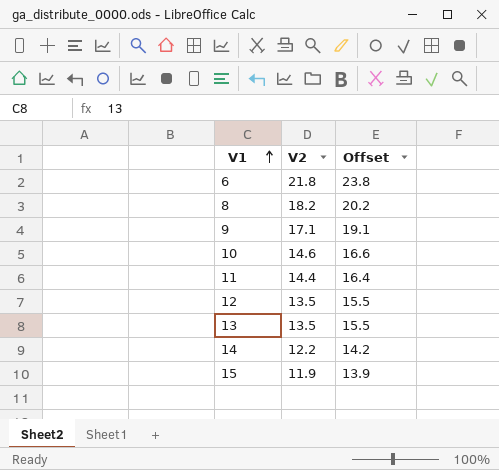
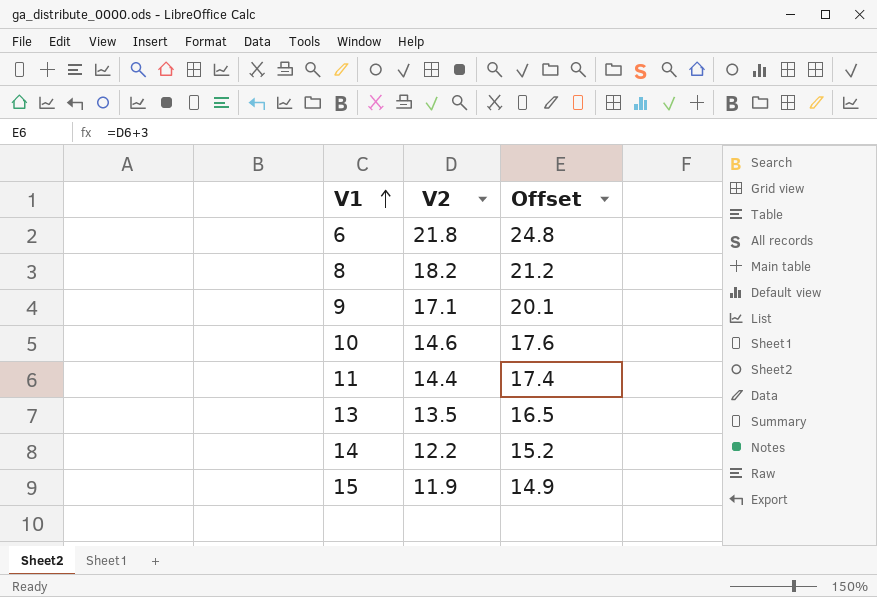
column Offset | formula: [V2] + 2 -> [V2] + 3
row 12: 13.5 | 15.5 -> none

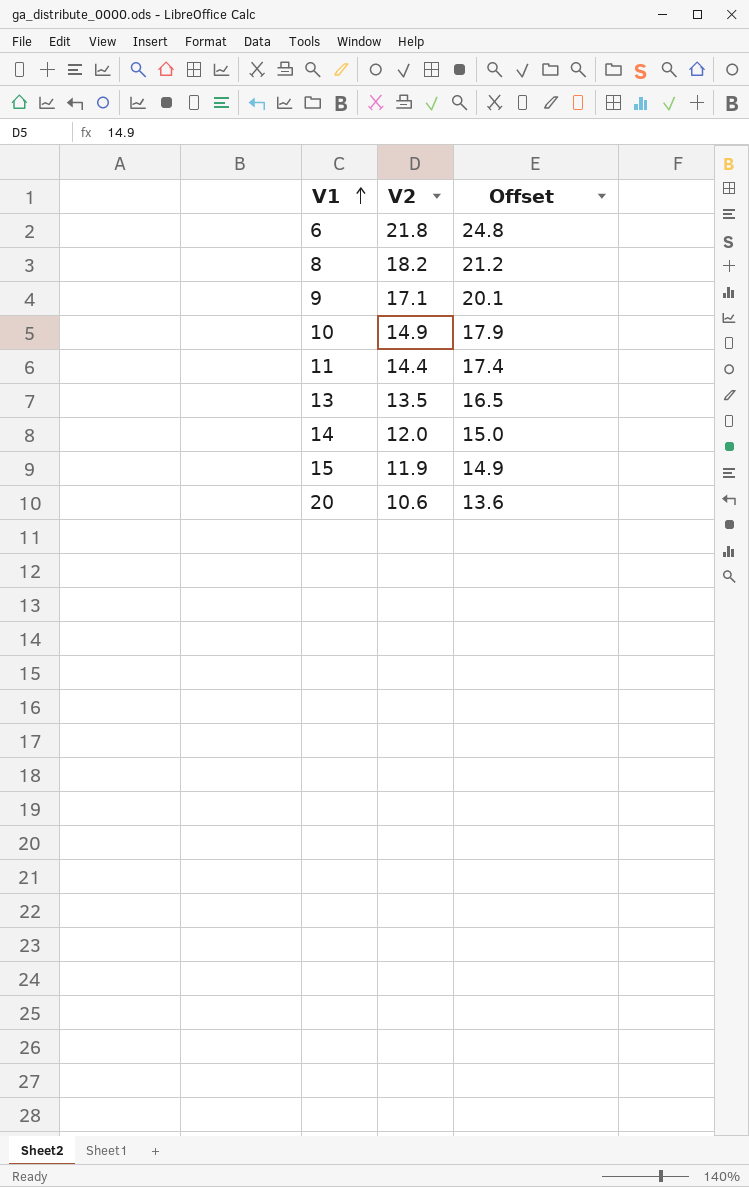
10 | V2: 14.6 -> 14.9
10 | Offset: 17.6 -> 17.9
14 | V2: 12.2 -> 12.0
14 | Offset: 15.2 -> 15.0
row 20: none -> 10.6 | 13.6

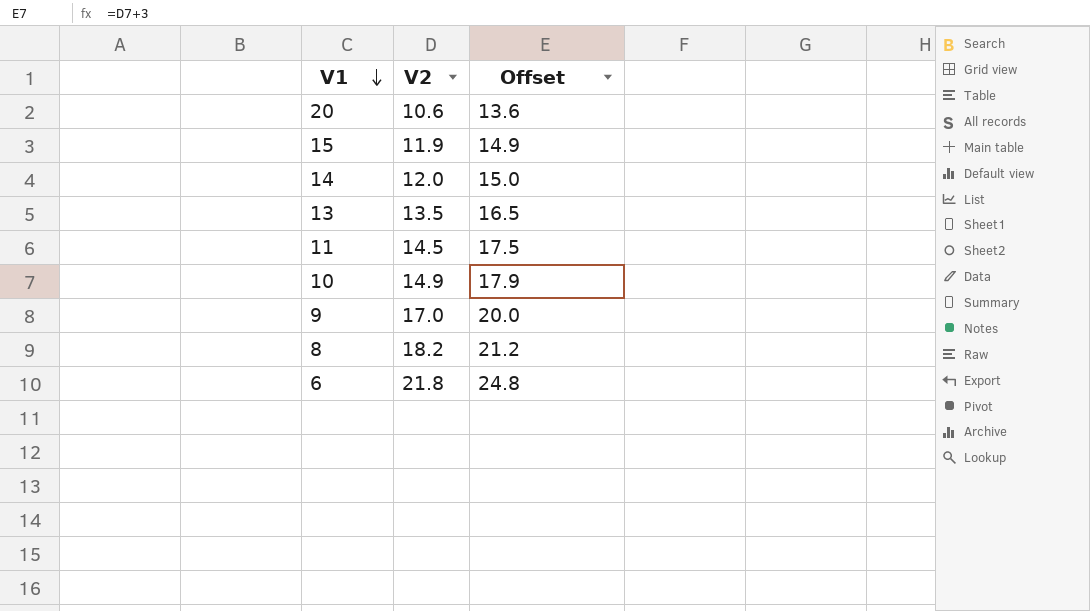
row order: V1 ascending -> V1 descending
11 | V2: 14.4 -> 14.5
11 | Offset: 17.4 -> 17.5
9 | V2: 17.1 -> 17.0
9 | Offset: 20.1 -> 20.0

